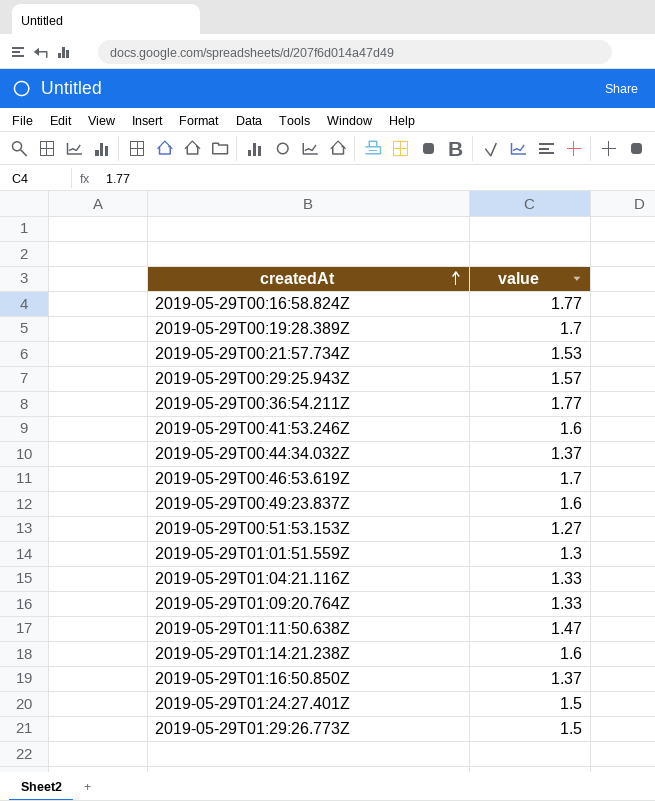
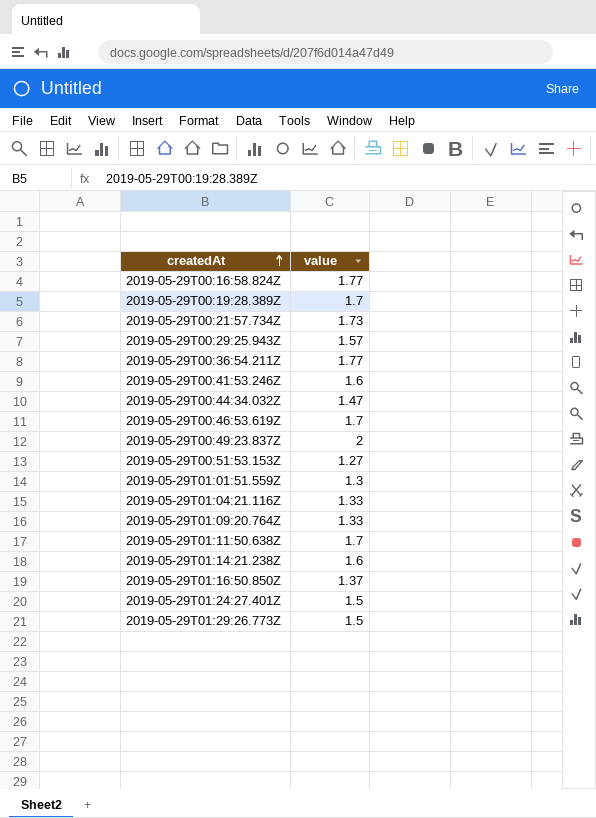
2019-05-29T00:21:57.734Z | value: 1.53 -> 1.73
2019-05-29T00:44:34.032Z | value: 1.37 -> 1.47
2019-05-29T00:49:23.837Z | value: 1.6 -> 2
2019-05-29T01:11:50.638Z | value: 1.47 -> 1.7

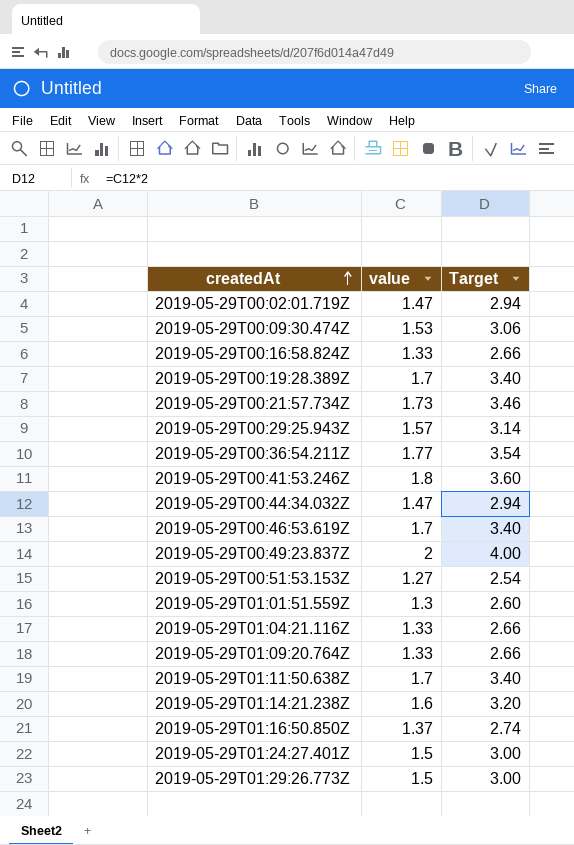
column Target | formula: none -> [value] * 2
row 2019-05-29T00:02:01.719Z: none -> 1.47 | 2.94
row 2019-05-29T00:09:30.474Z: none -> 1.53 | 3.06
2019-05-29T00:16:58.824Z | value: 1.77 -> 1.33
2019-05-29T00:41:53.246Z | value: 1.6 -> 1.8

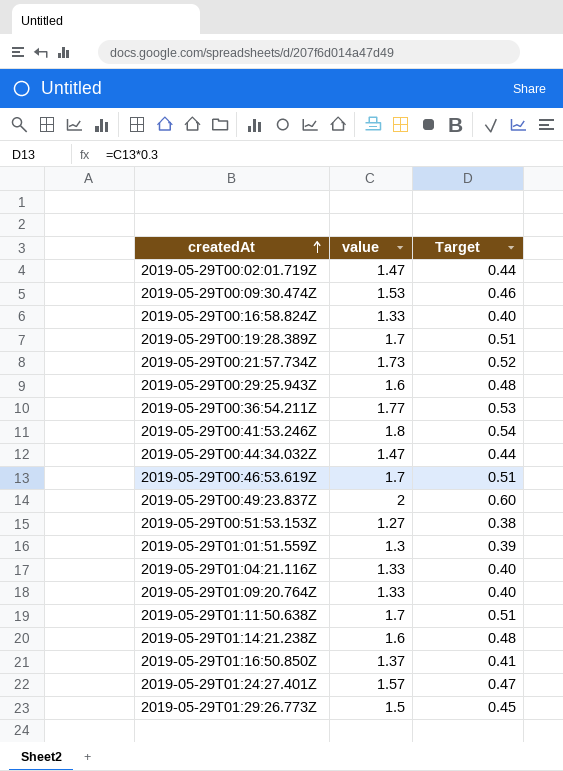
column Target | formula: [value] * 2 -> [value] * 0.3
2019-05-29T00:29:25.943Z | value: 1.57 -> 1.6
2019-05-29T01:24:27.401Z | value: 1.5 -> 1.57

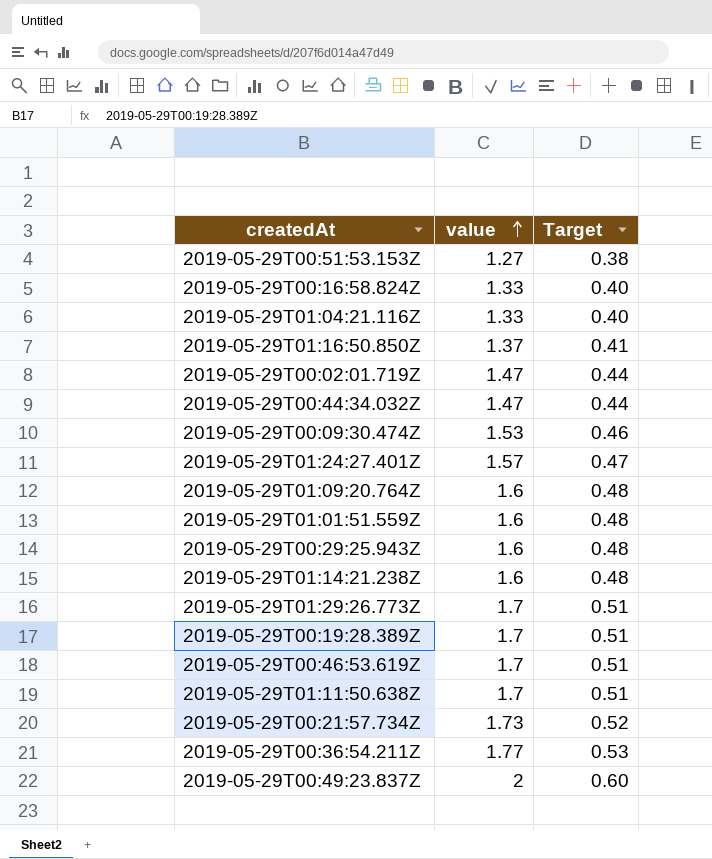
row order: createdAt ascending -> value ascending
row 2019-05-29T00:41:53.246Z: 1.8 | 0.54 -> none
2019-05-29T01:09:20.764Z | value: 1.33 -> 1.6
2019-05-29T01:09:20.764Z | Target: 0.40 -> 0.48
2019-05-29T01:01:51.559Z | value: 1.3 -> 1.6
2019-05-29T01:01:51.559Z | Target: 0.39 -> 0.48
2019-05-29T01:29:26.773Z | value: 1.5 -> 1.7
2019-05-29T01:29:26.773Z | Target: 0.45 -> 0.51

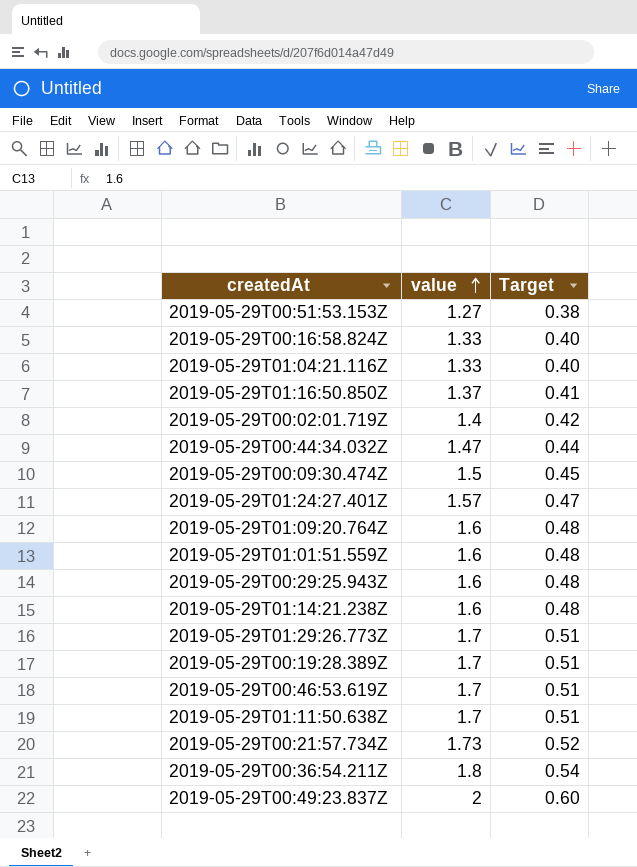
2019-05-29T00:02:01.719Z | value: 1.47 -> 1.4
2019-05-29T00:02:01.719Z | Target: 0.44 -> 0.42
2019-05-29T00:09:30.474Z | value: 1.53 -> 1.5
2019-05-29T00:09:30.474Z | Target: 0.46 -> 0.45
2019-05-29T00:36:54.211Z | value: 1.77 -> 1.8
2019-05-29T00:36:54.211Z | Target: 0.53 -> 0.54

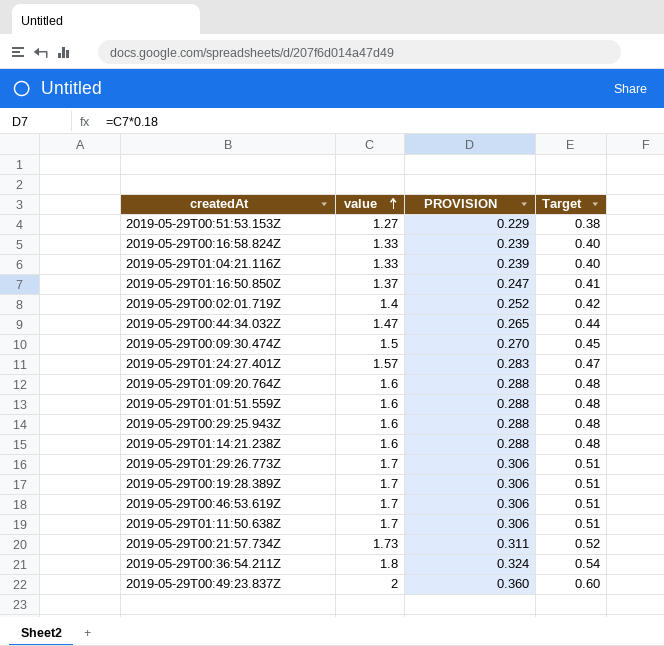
column PROVISION | formula: none -> [value] * 0.18

